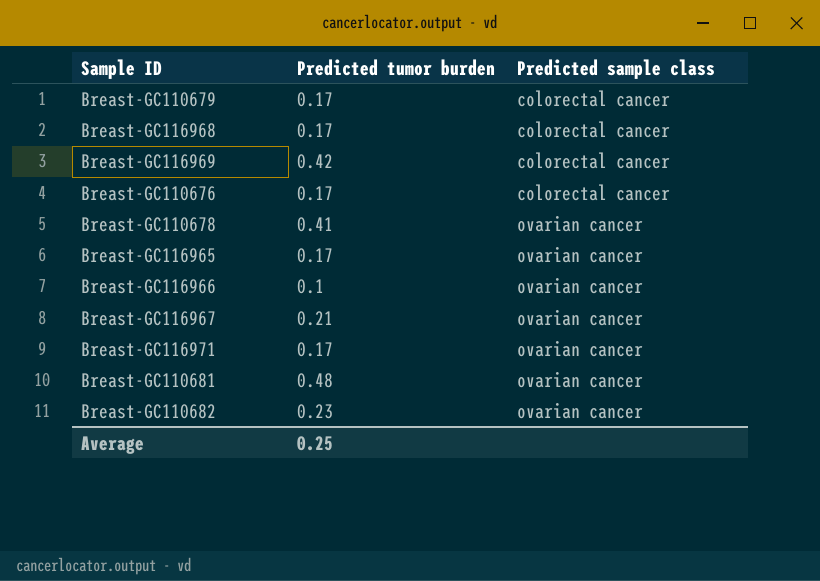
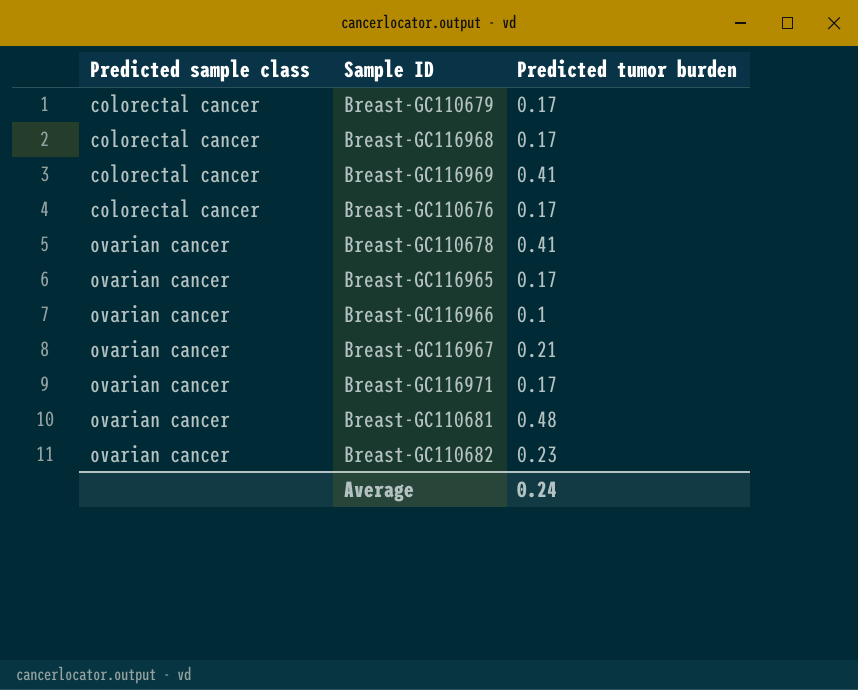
column Predicted sample class | position: 3 -> 1
Breast-GC116969 | Predicted tumor burden: 0.42 -> 0.41
Average | Predicted tumor burden: 0.25 -> 0.24

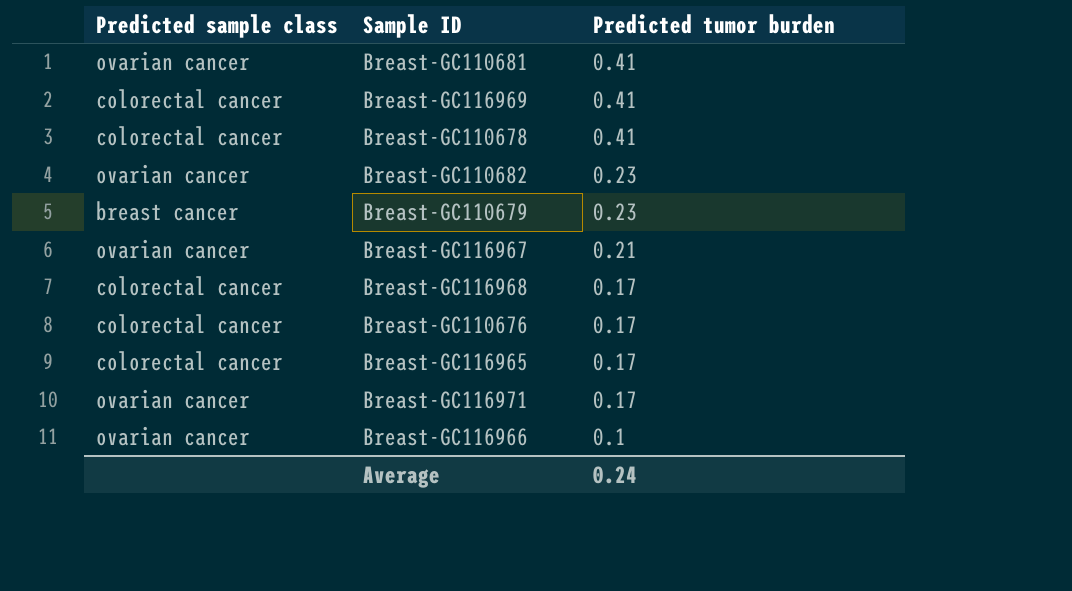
row order: Predicted sample class ascending -> Predicted tumor burden descending
Breast-GC110681 | Predicted tumor burden: 0.48 -> 0.41
Breast-GC110678 | Predicted sample class: ovarian cancer -> colorectal cancer
Breast-GC110679 | Predicted sample class: colorectal cancer -> breast cancer
Breast-GC110679 | Predicted tumor burden: 0.17 -> 0.23
Breast-GC116965 | Predicted sample class: ovarian cancer -> colorectal cancer

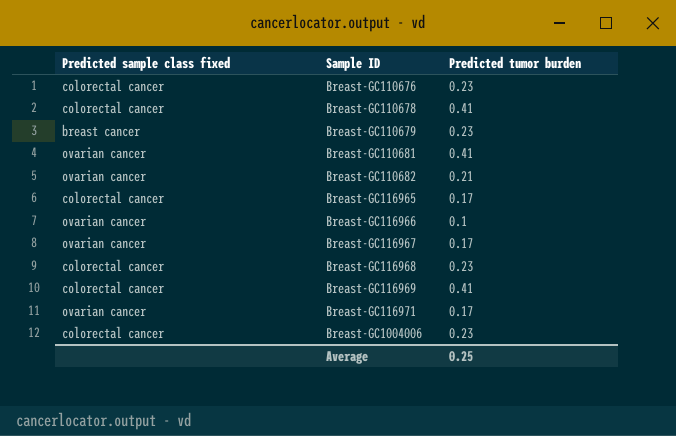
row order: Predicted tumor burden descending -> Sample ID ascending
column name: Predicted sample class -> Predicted sample class fixed
Breast-GC110676 | Predicted tumor burden: 0.17 -> 0.23
Breast-GC110682 | Predicted tumor burden: 0.23 -> 0.21
Breast-GC116967 | Predicted tumor burden: 0.21 -> 0.17
Breast-GC116968 | Predicted tumor burden: 0.17 -> 0.23
row Breast-GC1004006: none -> colorectal cancer | 0.23
Average | Predicted tumor burden: 0.24 -> 0.25

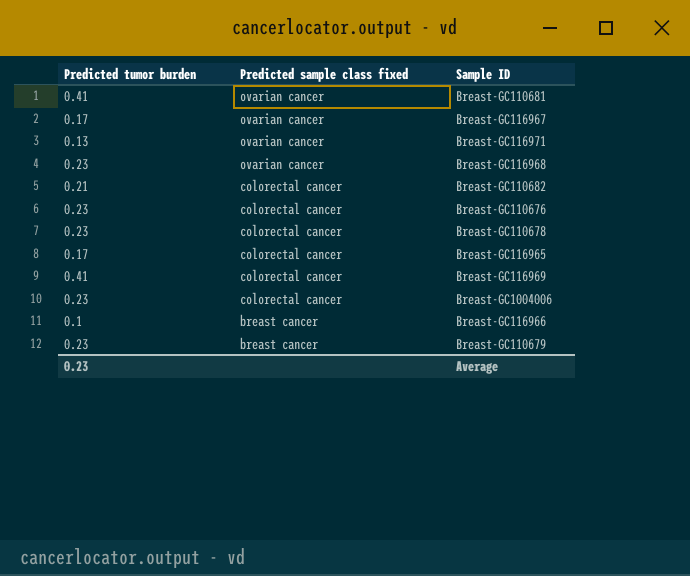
row order: Sample ID ascending -> Predicted sample class fixed descending
column Predicted tumor burden | position: 3 -> 1
Breast-GC116971 | Predicted tumor burden: 0.17 -> 0.13
Breast-GC116968 | Predicted sample class fixed: colorectal cancer -> ovarian cancer
Breast-GC110682 | Predicted sample class fixed: ovarian cancer -> colorectal cancer
Breast-GC110678 | Predicted tumor burden: 0.41 -> 0.23
Breast-GC116966 | Predicted sample class fixed: ovarian cancer -> breast cancer
Average | Predicted tumor burden: 0.25 -> 0.23

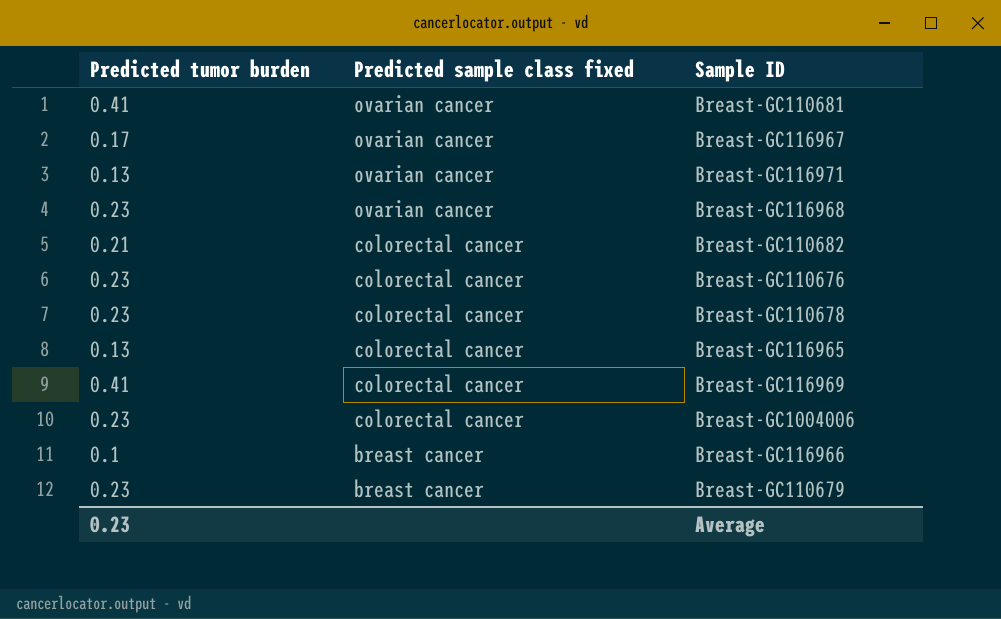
Breast-GC116965 | Predicted tumor burden: 0.17 -> 0.13

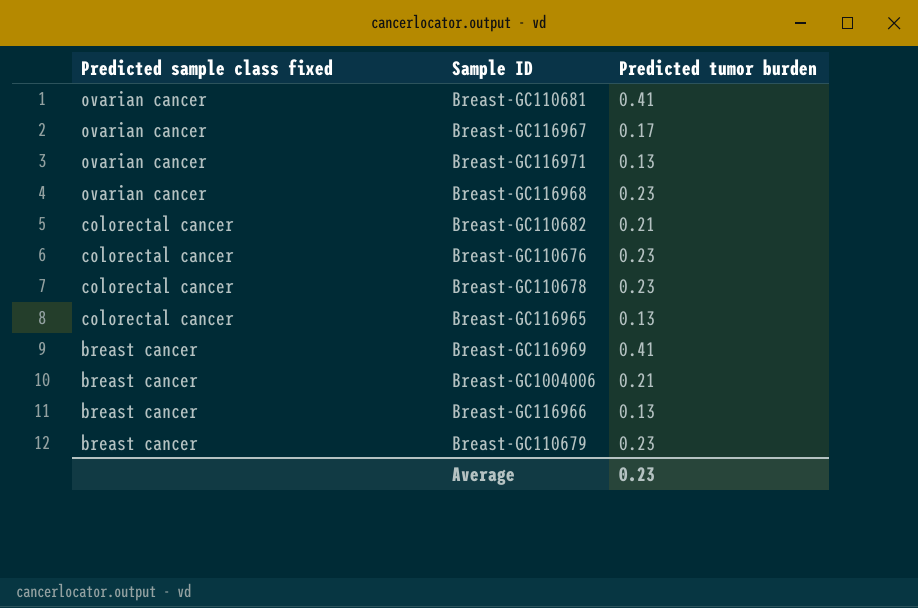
column Predicted tumor burden | position: 1 -> 3
Breast-GC116969 | Predicted sample class fixed: colorectal cancer -> breast cancer
Breast-GC1004006 | Predicted sample class fixed: colorectal cancer -> breast cancer
Breast-GC1004006 | Predicted tumor burden: 0.23 -> 0.21
Breast-GC116966 | Predicted tumor burden: 0.1 -> 0.13

